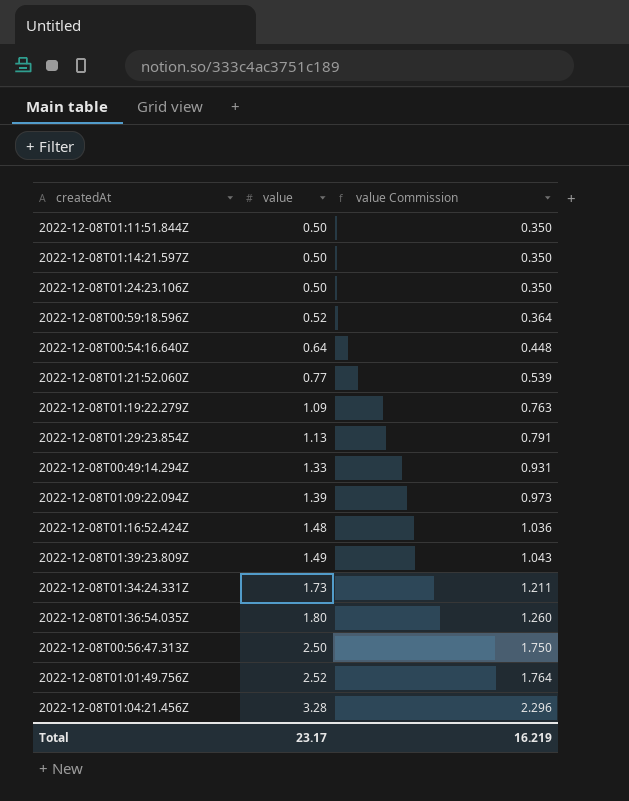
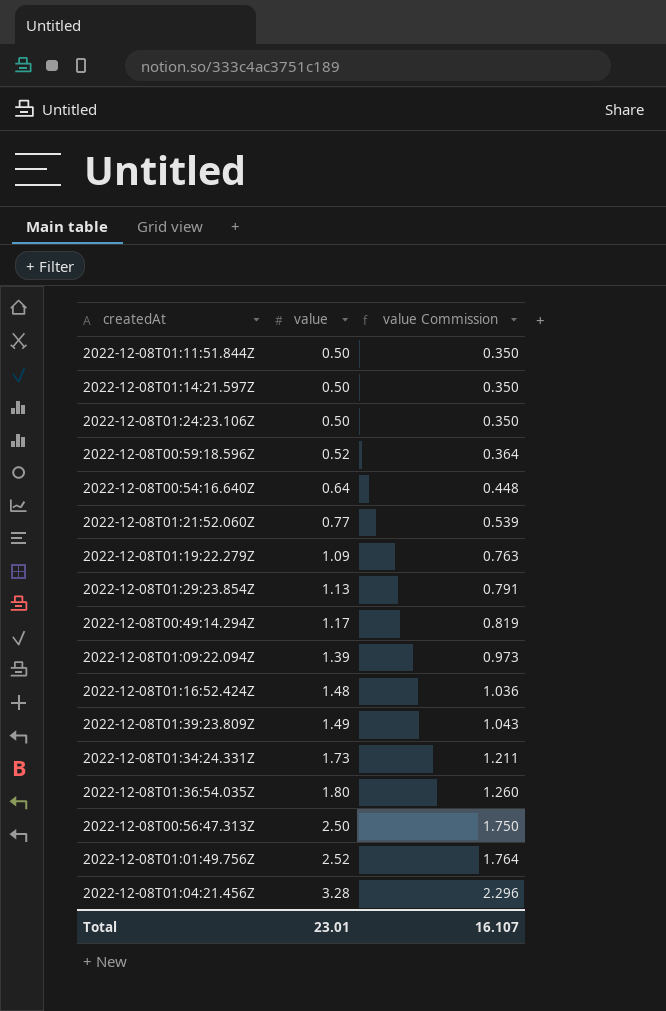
2022-12-08T00:49:14.294Z | value: 1.33 -> 1.17
2022-12-08T00:49:14.294Z | value Commission: 0.931 -> 0.819
Total | value: 23.17 -> 23.01
Total | value Commission: 16.219 -> 16.107

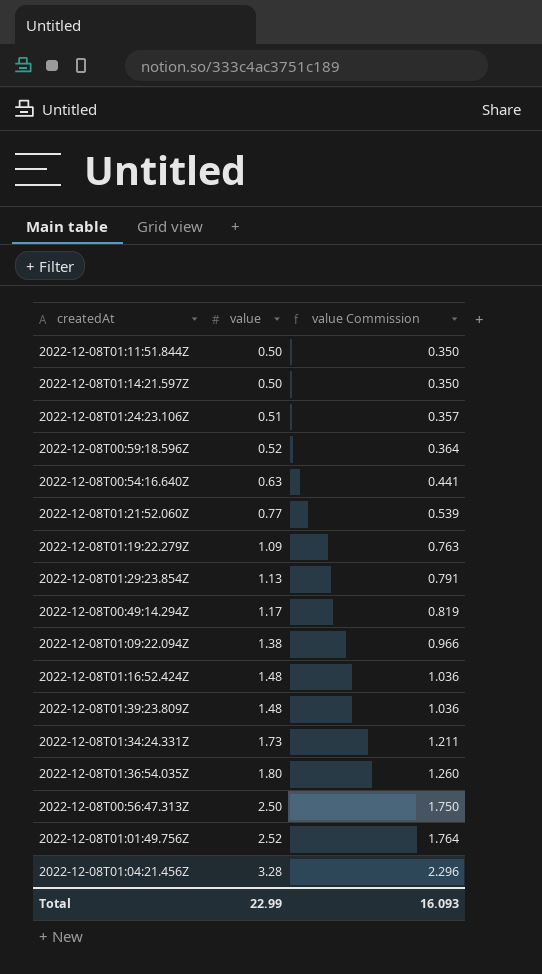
2022-12-08T01:24:23.106Z | value: 0.50 -> 0.51
2022-12-08T01:24:23.106Z | value Commission: 0.350 -> 0.357
2022-12-08T00:54:16.640Z | value: 0.64 -> 0.63
2022-12-08T00:54:16.640Z | value Commission: 0.448 -> 0.441
2022-12-08T01:09:22.094Z | value: 1.39 -> 1.38
2022-12-08T01:09:22.094Z | value Commission: 0.973 -> 0.966
2022-12-08T01:39:23.809Z | value: 1.49 -> 1.48
2022-12-08T01:39:23.809Z | value Commission: 1.043 -> 1.036
Total | value: 23.01 -> 22.99
Total | value Commission: 16.107 -> 16.093

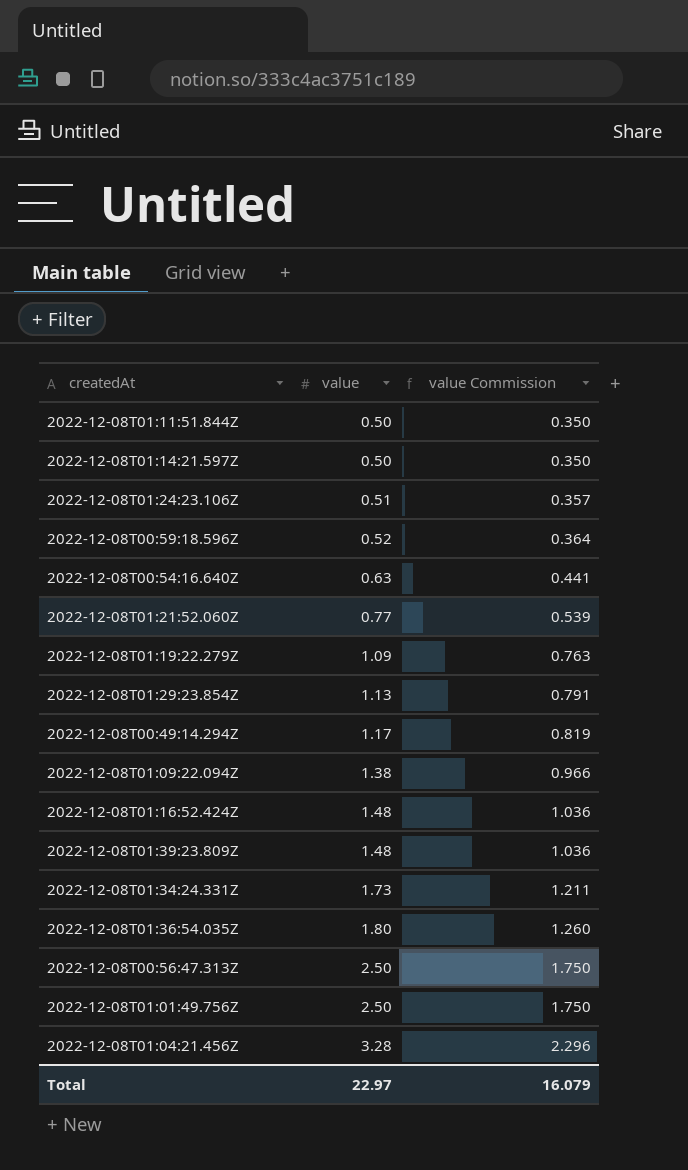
2022-12-08T01:01:49.756Z | value: 2.52 -> 2.50
2022-12-08T01:01:49.756Z | value Commission: 1.764 -> 1.750
Total | value: 22.99 -> 22.97
Total | value Commission: 16.093 -> 16.079

